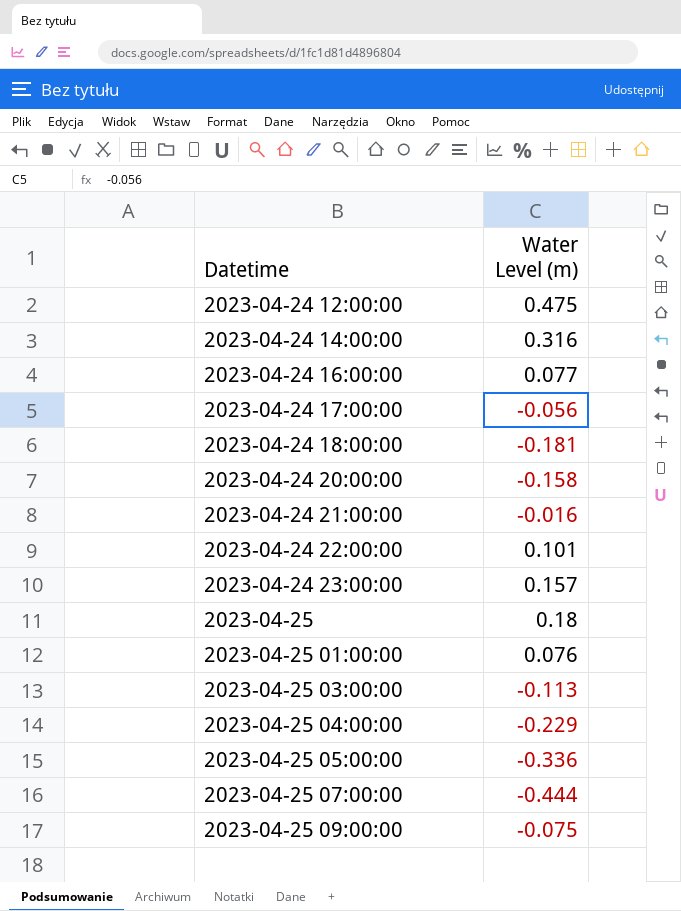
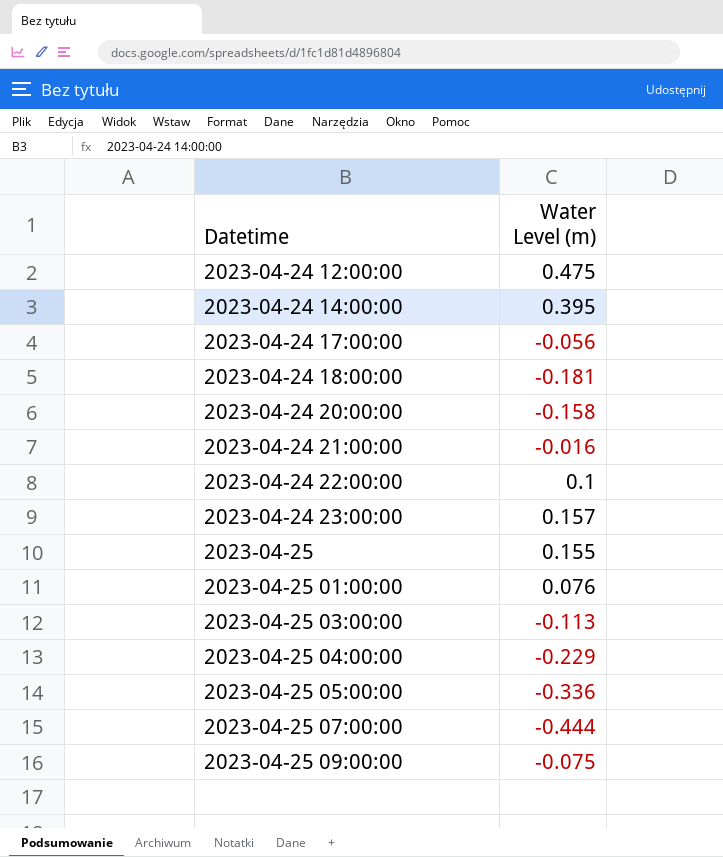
row 2023-04-24 16:00:00: 0.077 -> none
2023-04-24 14:00:00 | Water Level (m): 0.316 -> 0.395
2023-04-24 22:00:00 | Water Level (m): 0.101 -> 0.1
2023-04-25 | Water Level (m): 0.18 -> 0.155

